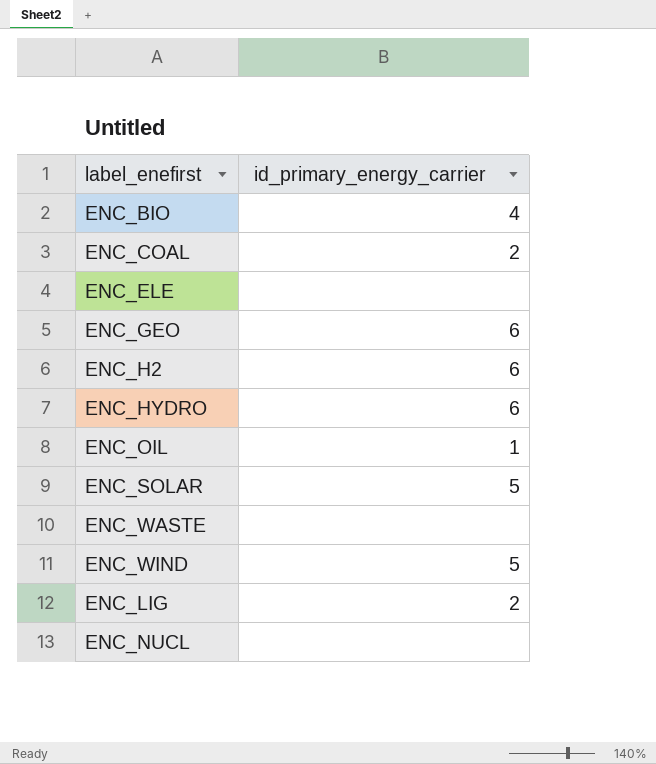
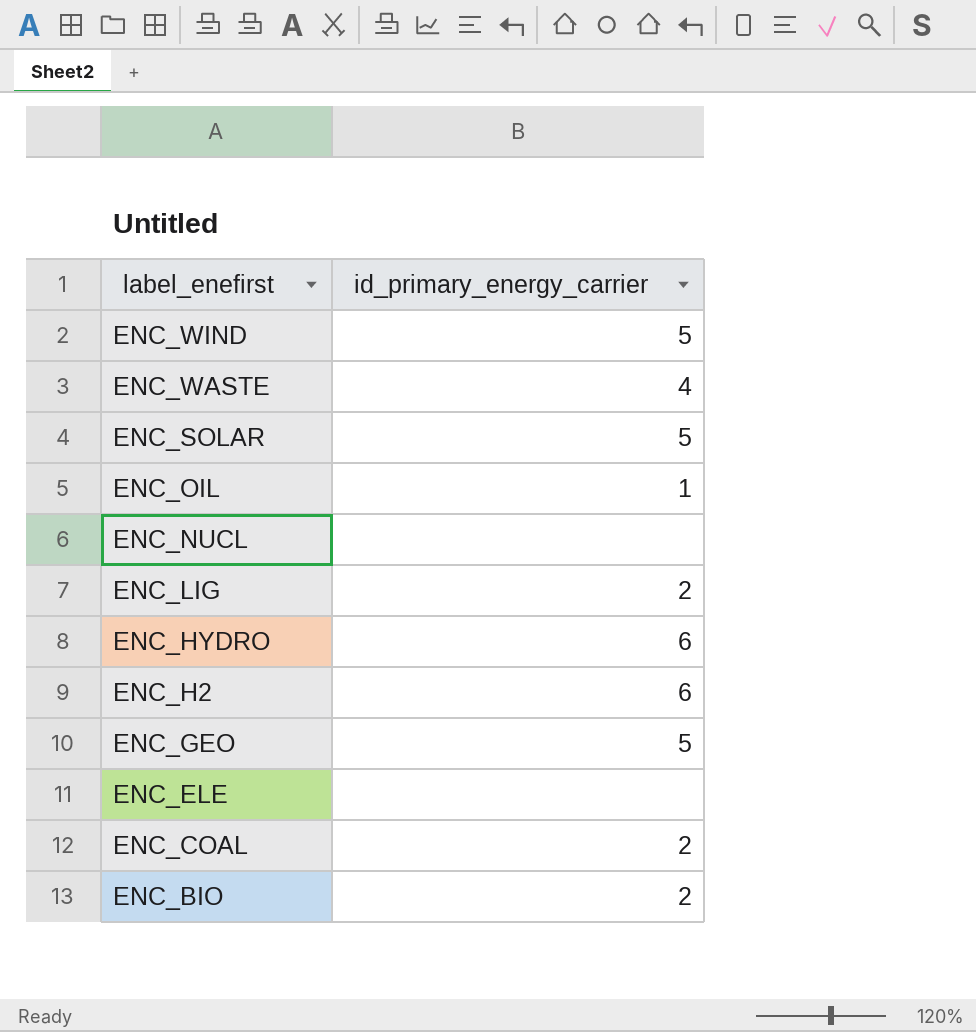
row order: none -> label_enefirst descending
ENC_WASTE | id_primary_energy_carrier: none -> 4
ENC_GEO | id_primary_energy_carrier: 6 -> 5
ENC_BIO | id_primary_energy_carrier: 4 -> 2

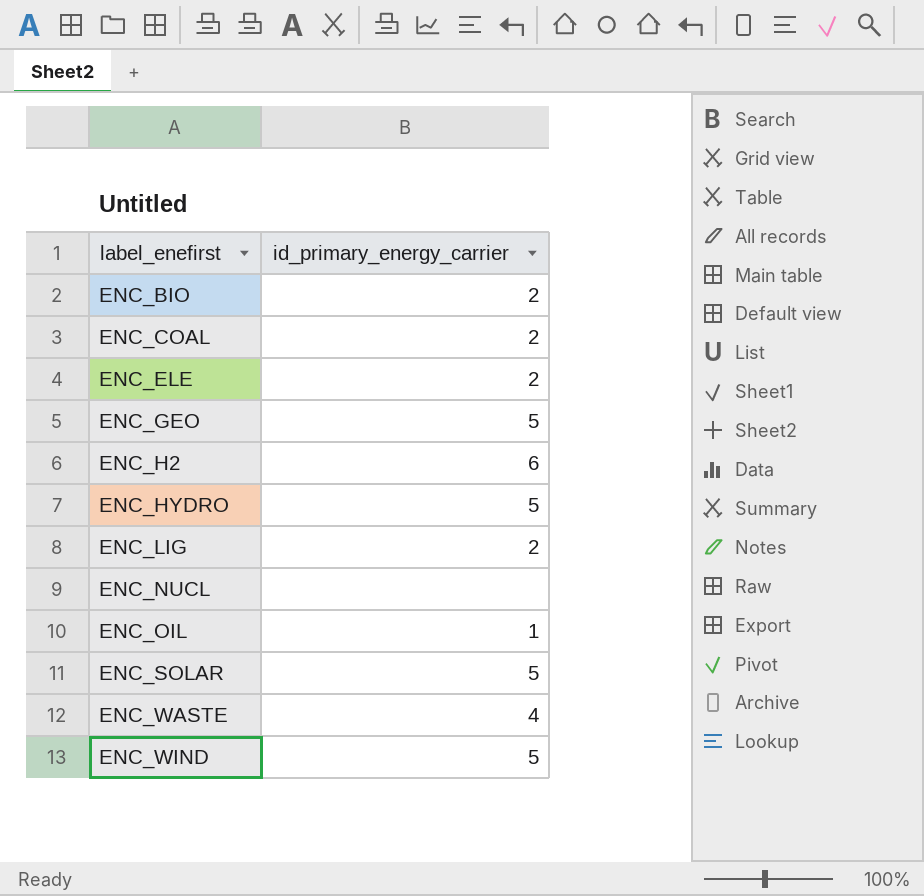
row order: label_enefirst descending -> label_enefirst ascending
ENC_ELE | id_primary_energy_carrier: none -> 2
ENC_HYDRO | id_primary_energy_carrier: 6 -> 5

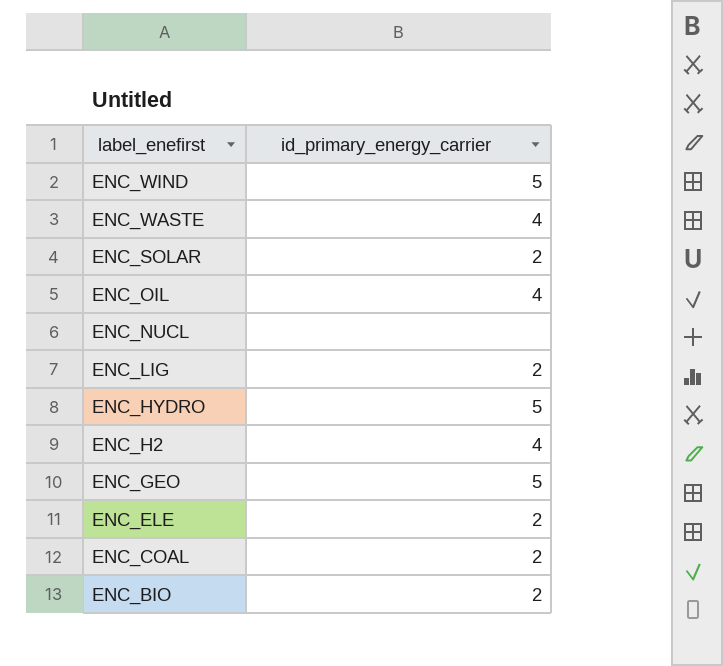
row order: label_enefirst ascending -> label_enefirst descending
ENC_SOLAR | id_primary_energy_carrier: 5 -> 2
ENC_OIL | id_primary_energy_carrier: 1 -> 4
ENC_H2 | id_primary_energy_carrier: 6 -> 4

